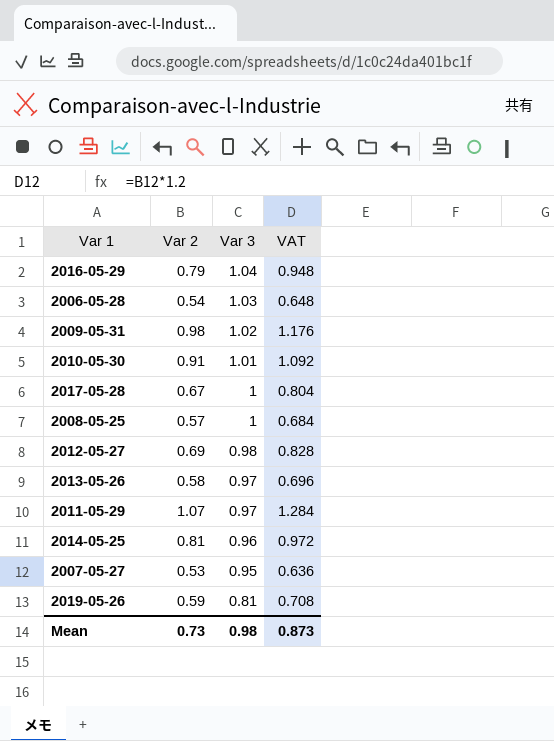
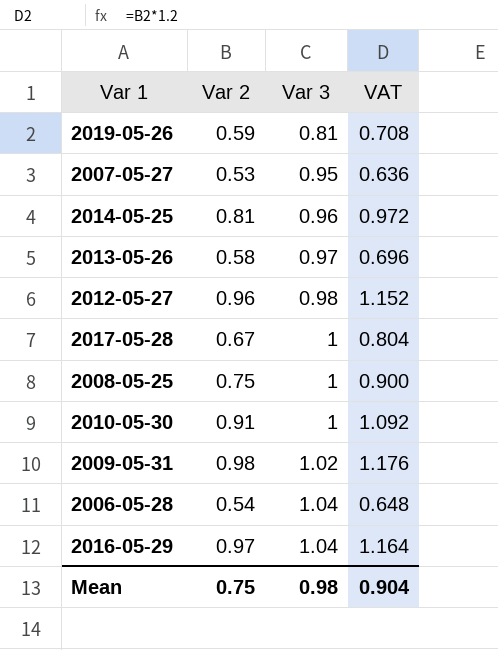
row order: Var 3 descending -> Var 3 ascending
row 2011-05-29: 1.07 | 0.97 | 1.284 -> none
2012-05-27 | Var 2: 0.69 -> 0.96
2012-05-27 | VAT: 0.828 -> 1.152
2008-05-25 | Var 2: 0.57 -> 0.75
2008-05-25 | VAT: 0.684 -> 0.900
2010-05-30 | Var 3: 1.01 -> 1
2006-05-28 | Var 3: 1.03 -> 1.04
2016-05-29 | Var 2: 0.79 -> 0.97
2016-05-29 | VAT: 0.948 -> 1.164
Mean | Var 2: 0.73 -> 0.75
Mean | VAT: 0.873 -> 0.904

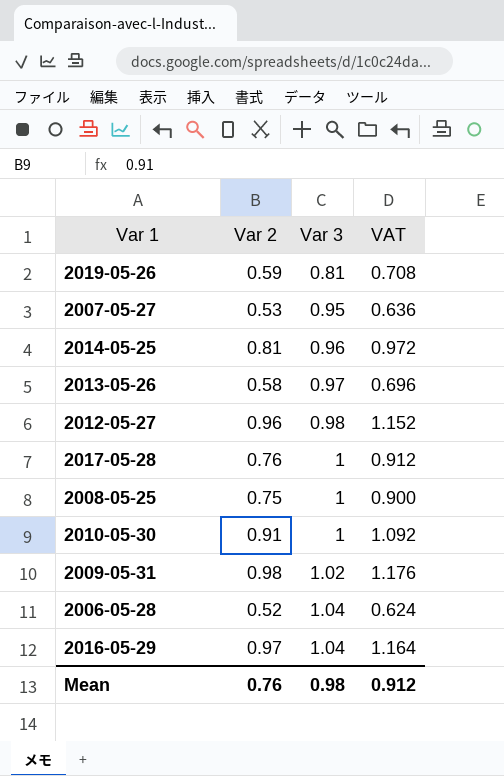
2017-05-28 | Var 2: 0.67 -> 0.76
2017-05-28 | VAT: 0.804 -> 0.912
2006-05-28 | Var 2: 0.54 -> 0.52
2006-05-28 | VAT: 0.648 -> 0.624
Mean | Var 2: 0.75 -> 0.76
Mean | VAT: 0.904 -> 0.912

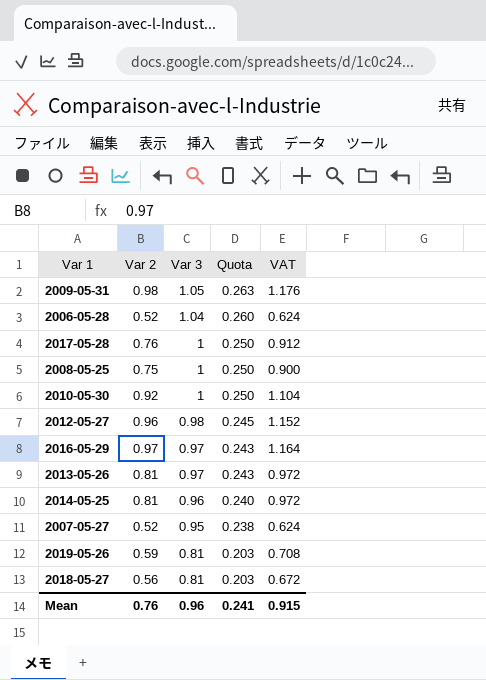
row order: Var 3 ascending -> Var 3 descending
column Quota | formula: none -> [Var 3] * 0.25
2009-05-31 | Var 3: 1.02 -> 1.05
2010-05-30 | Var 2: 0.91 -> 0.92
2010-05-30 | VAT: 1.092 -> 1.104
2016-05-29 | Var 3: 1.04 -> 0.97
2013-05-26 | Var 2: 0.58 -> 0.81
2013-05-26 | VAT: 0.696 -> 0.972
2007-05-27 | Var 2: 0.53 -> 0.52
2007-05-27 | VAT: 0.636 -> 0.624
row 2018-05-27: none -> 0.56 | 0.81 | 0.203 | 0.672
Mean | Var 3: 0.98 -> 0.96
Mean | VAT: 0.912 -> 0.915

